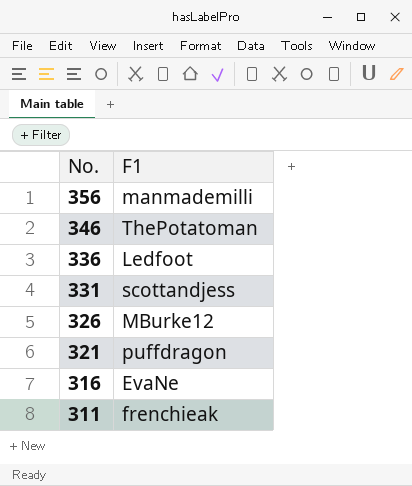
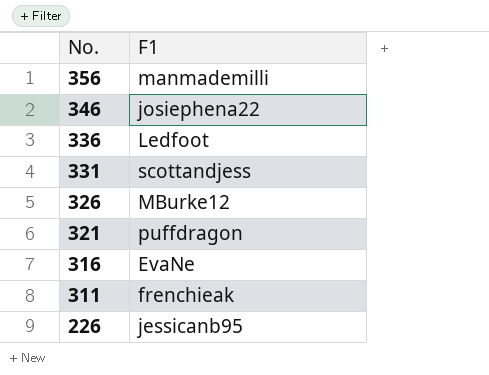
346 | F1: ThePotatoman -> josiephena22
row 226: none -> jessicanb95

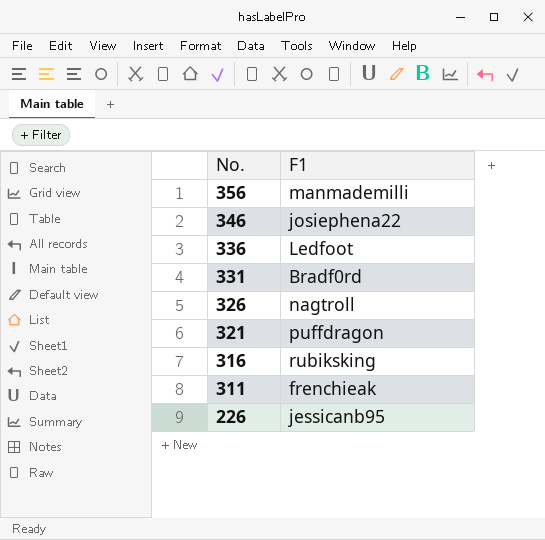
331 | F1: scottandjess -> Bradf0rd
326 | F1: MBurke12 -> nagtroll
316 | F1: EvaNe -> rubiksking

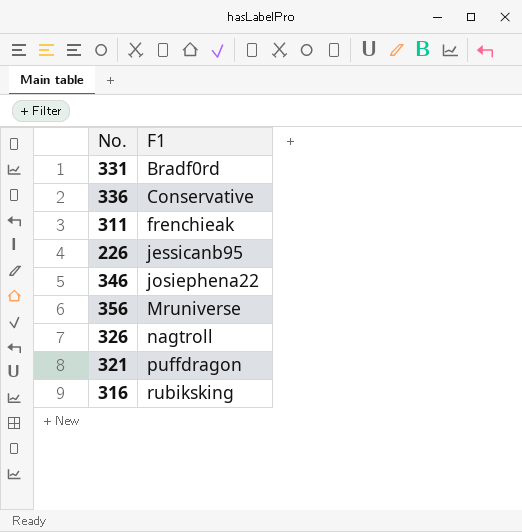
row order: No. descending -> F1 ascending
336 | F1: Ledfoot -> Conservative
356 | F1: manmademilli -> Mruniverse

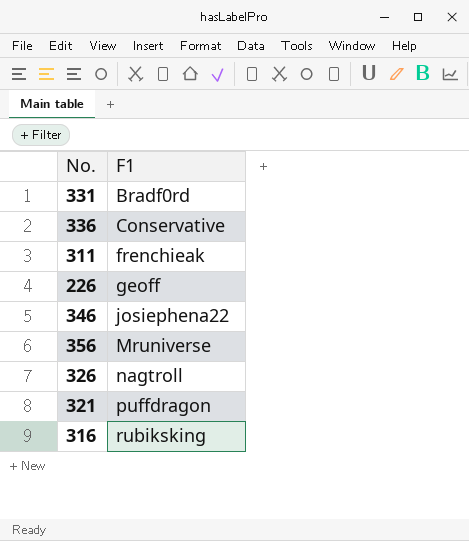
226 | F1: jessicanb95 -> geoff

